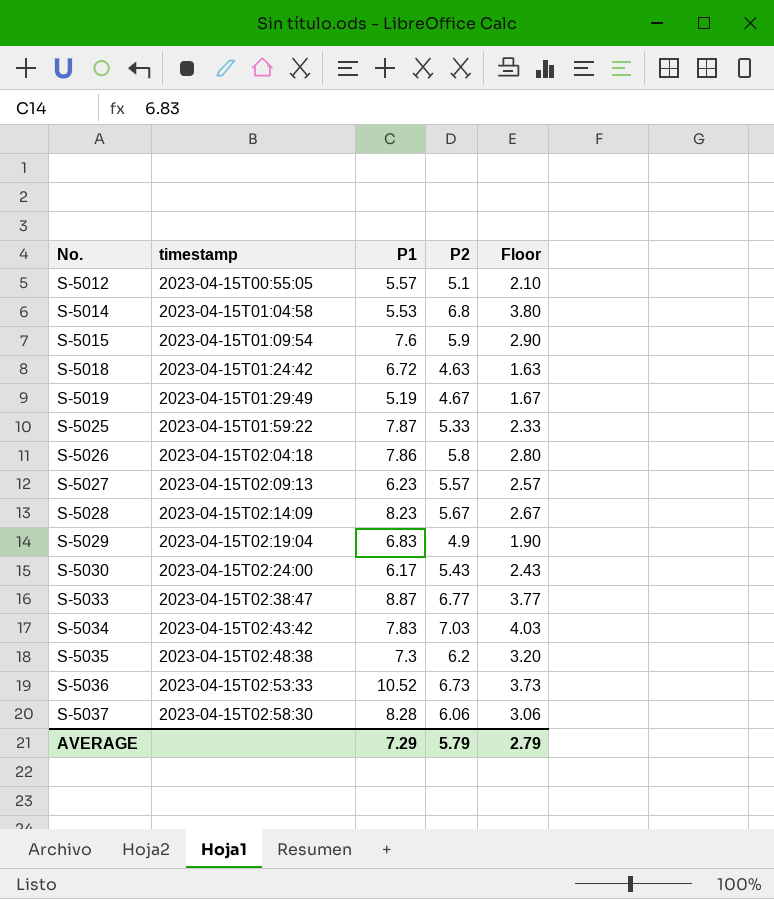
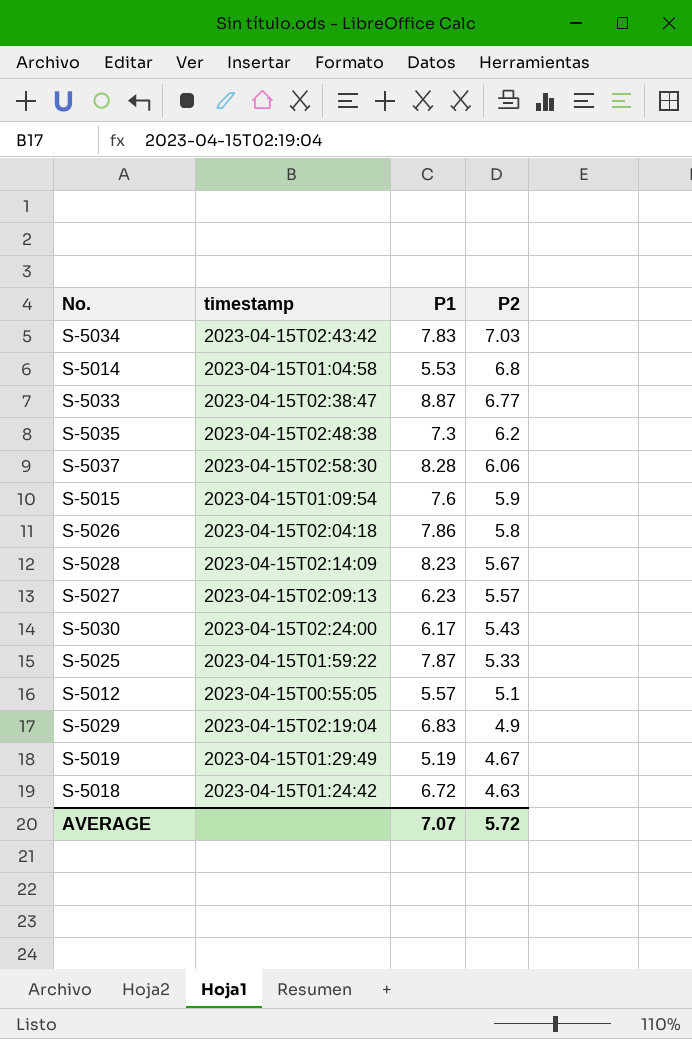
row order: No. ascending -> P2 descending
column Floor | formula: [P2] - 3 -> none
row S-5036: 2023-04-15T02:53:33 | 10.52 | 6.73 | 3.73 -> none
AVERAGE | P1: 7.29 -> 7.07
AVERAGE | P2: 5.79 -> 5.72

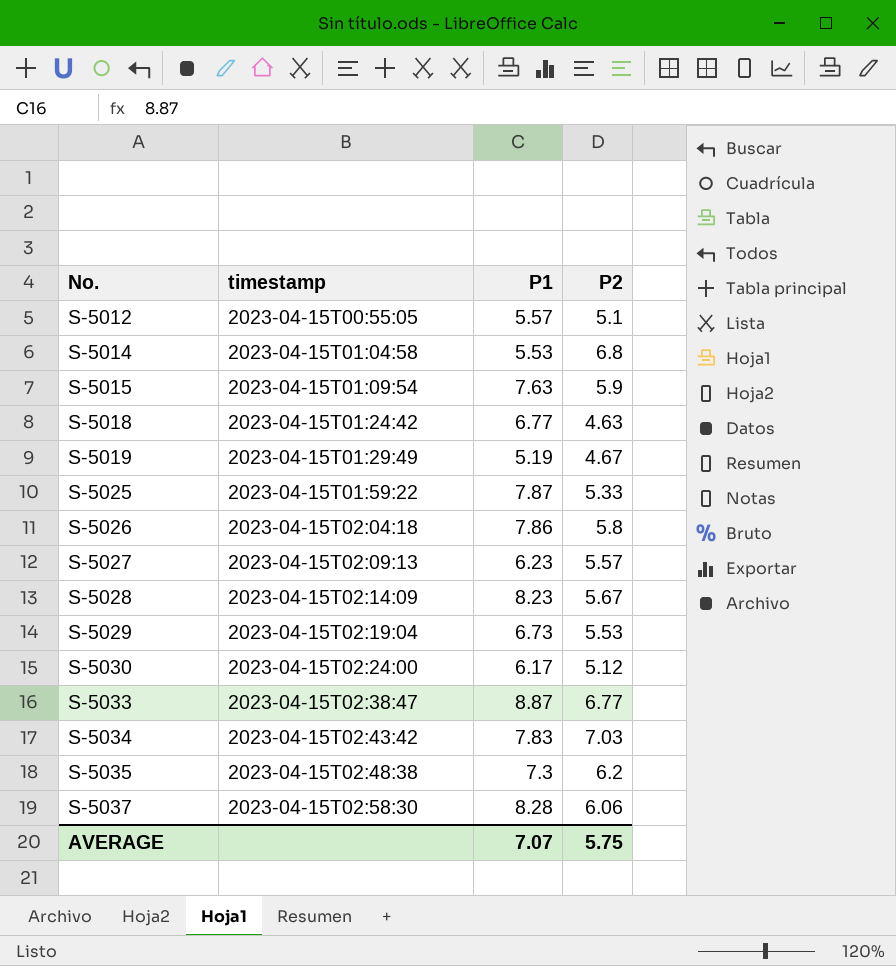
row order: P2 descending -> No. ascending
S-5015 | P1: 7.6 -> 7.63
S-5018 | P1: 6.72 -> 6.77
S-5029 | P1: 6.83 -> 6.73
S-5029 | P2: 4.9 -> 5.53
S-5030 | P2: 5.43 -> 5.12
AVERAGE | P2: 5.72 -> 5.75

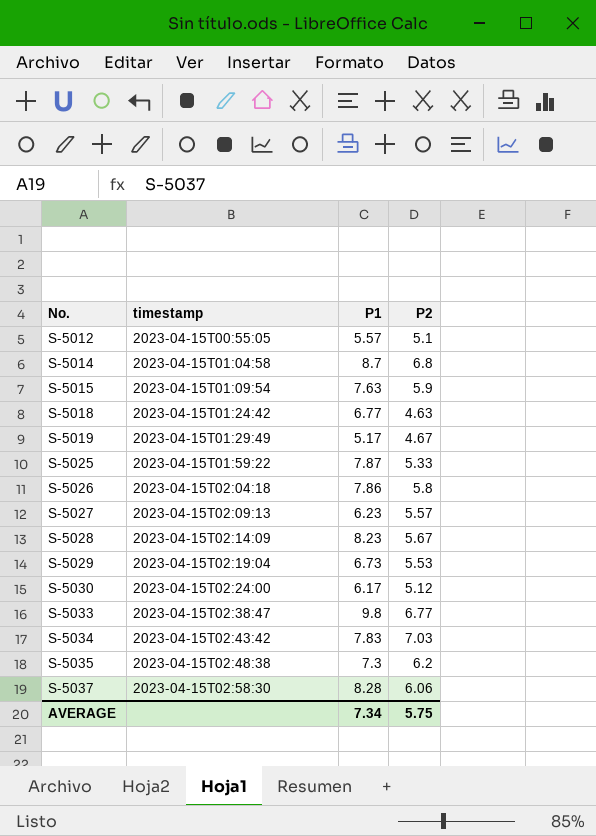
S-5014 | P1: 5.53 -> 8.7
S-5019 | P1: 5.19 -> 5.17
S-5033 | P1: 8.87 -> 9.8
AVERAGE | P1: 7.07 -> 7.34

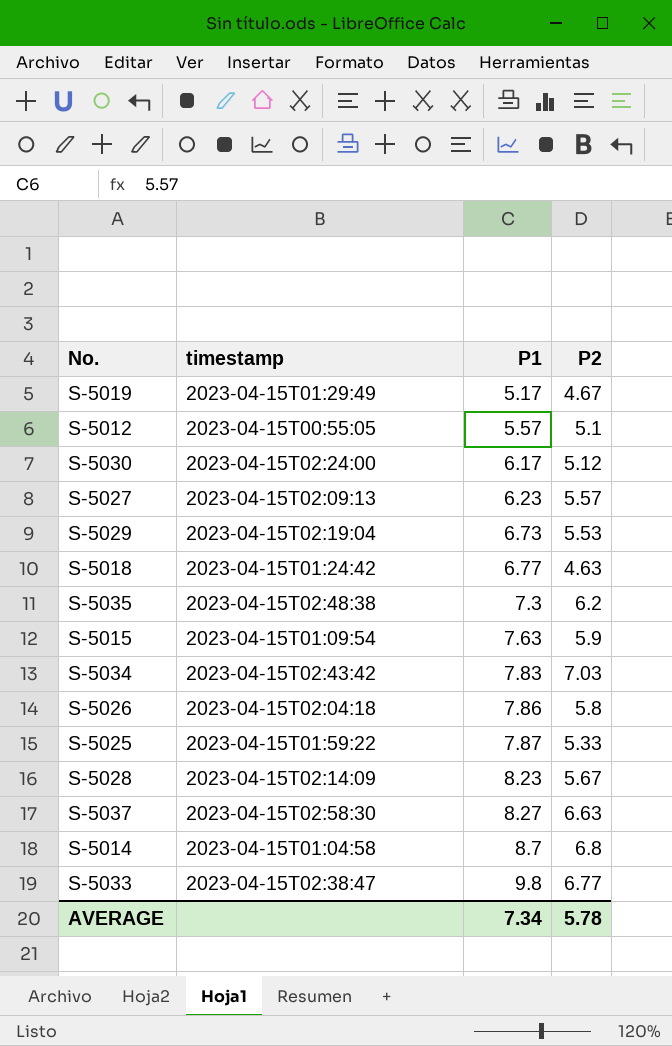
row order: No. ascending -> P1 ascending
S-5037 | P1: 8.28 -> 8.27
S-5037 | P2: 6.06 -> 6.63
AVERAGE | P2: 5.75 -> 5.78

